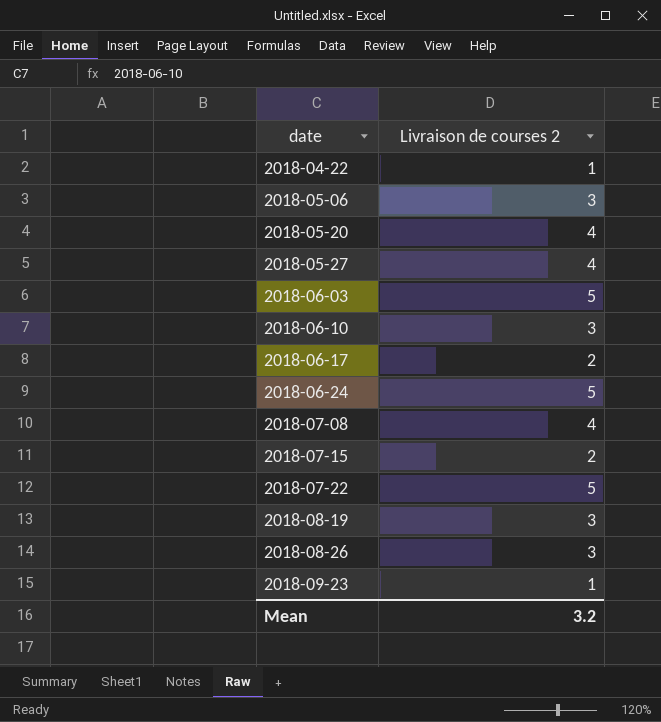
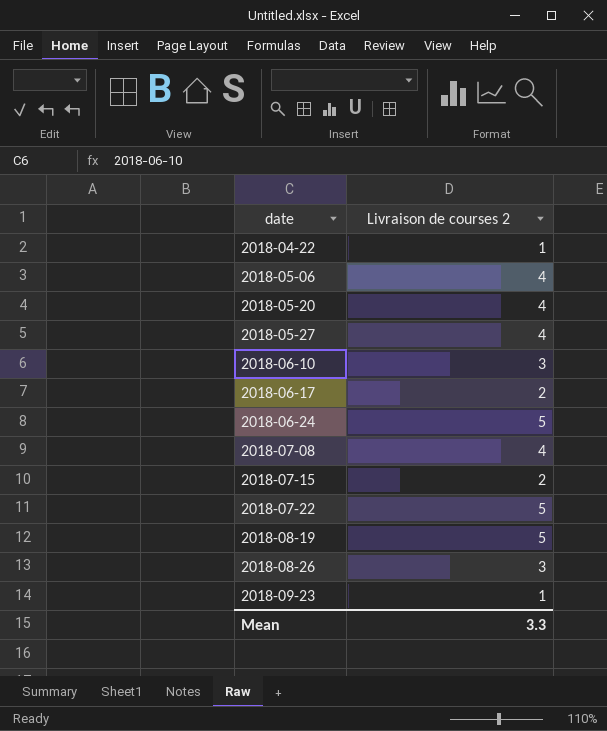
row 2018-06-03: 5 -> none
2018-05-06 | Livraison de courses 2: 3 -> 4
2018-08-19 | Livraison de courses 2: 3 -> 5
Mean | Livraison de courses 2: 3.2 -> 3.3

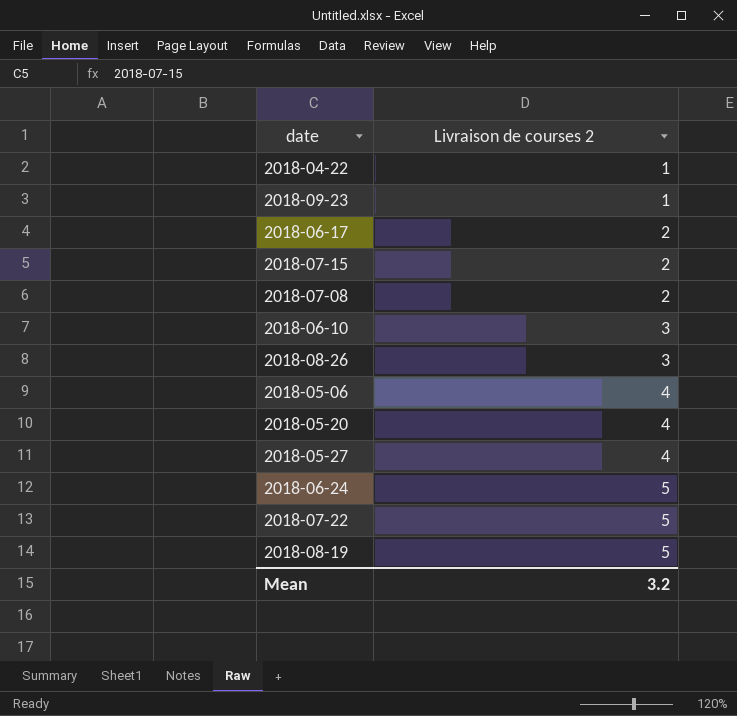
row order: date ascending -> Livraison de courses 2 ascending
2018-07-08 | Livraison de courses 2: 4 -> 2
Mean | Livraison de courses 2: 3.3 -> 3.2

